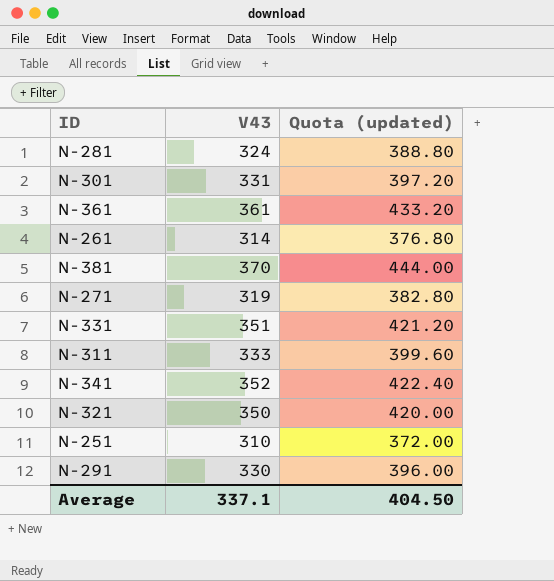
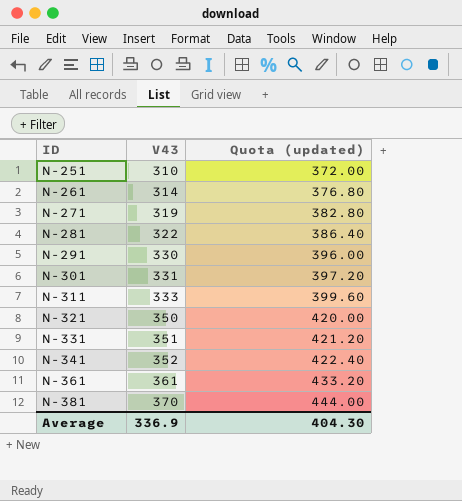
row order: none -> ID ascending
N-281 | V43: 324 -> 322
N-281 | Quota (updated): 388.80 -> 386.40
Average | V43: 337.1 -> 336.9
Average | Quota (updated): 404.50 -> 404.30

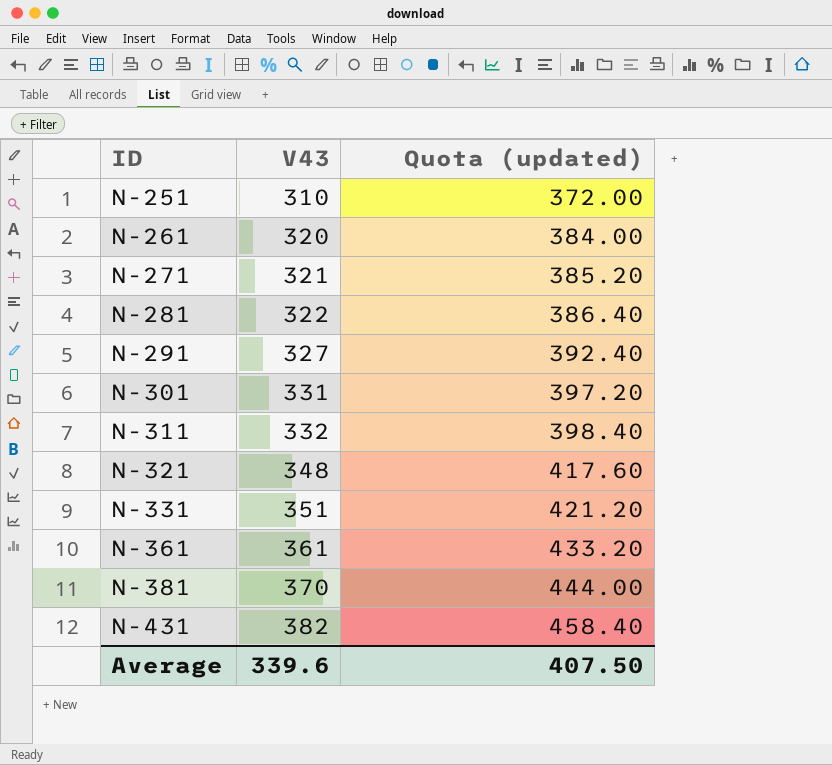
row N-341: 352 | 422.40 -> none
N-261 | V43: 314 -> 320
N-261 | Quota (updated): 376.80 -> 384.00
N-271 | V43: 319 -> 321
N-271 | Quota (updated): 382.80 -> 385.20
N-291 | V43: 330 -> 327
N-291 | Quota (updated): 396.00 -> 392.40
N-311 | V43: 333 -> 332
N-311 | Quota (updated): 399.60 -> 398.40
N-321 | V43: 350 -> 348
N-321 | Quota (updated): 420.00 -> 417.60
row N-431: none -> 382 | 458.40
Average | V43: 336.9 -> 339.6
Average | Quota (updated): 404.30 -> 407.50

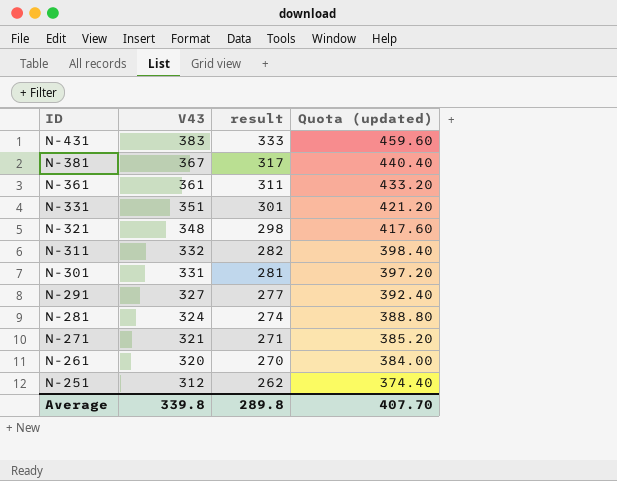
row order: ID ascending -> ID descending
column result | formula: none -> [V43] - 50
N-431 | V43: 382 -> 383
N-431 | Quota (updated): 458.40 -> 459.60
N-381 | V43: 370 -> 367
N-381 | Quota (updated): 444.00 -> 440.40
N-281 | V43: 322 -> 324
N-281 | Quota (updated): 386.40 -> 388.80
N-251 | V43: 310 -> 312
N-251 | Quota (updated): 372.00 -> 374.40
Average | V43: 339.6 -> 339.8
Average | Quota (updated): 407.50 -> 407.70

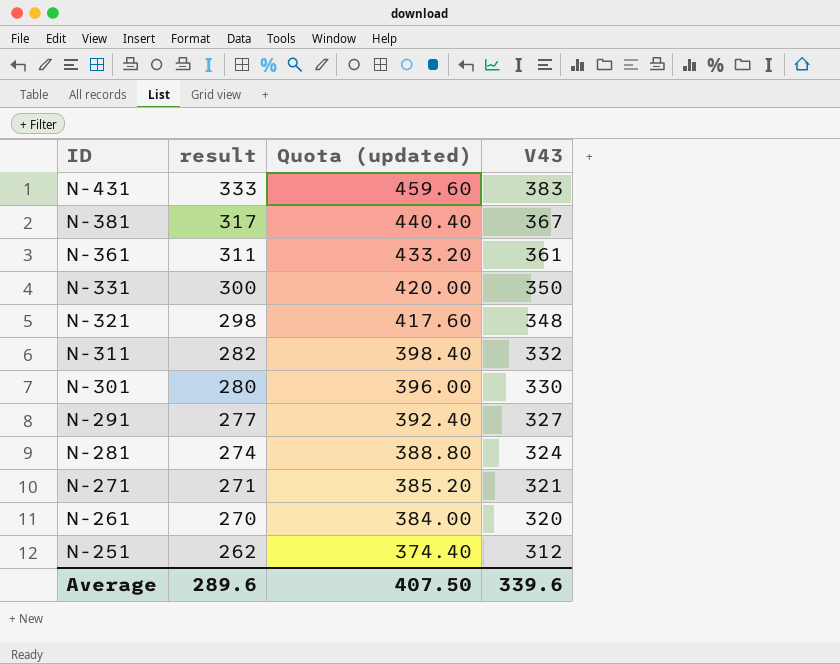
column V43 | position: 2 -> 4
N-331 | result: 301 -> 300
N-331 | Quota (updated): 421.20 -> 420.00
N-331 | V43: 351 -> 350
N-301 | result: 281 -> 280
N-301 | Quota (updated): 397.20 -> 396.00
N-301 | V43: 331 -> 330
Average | result: 289.8 -> 289.6
Average | Quota (updated): 407.70 -> 407.50
Average | V43: 339.8 -> 339.6

